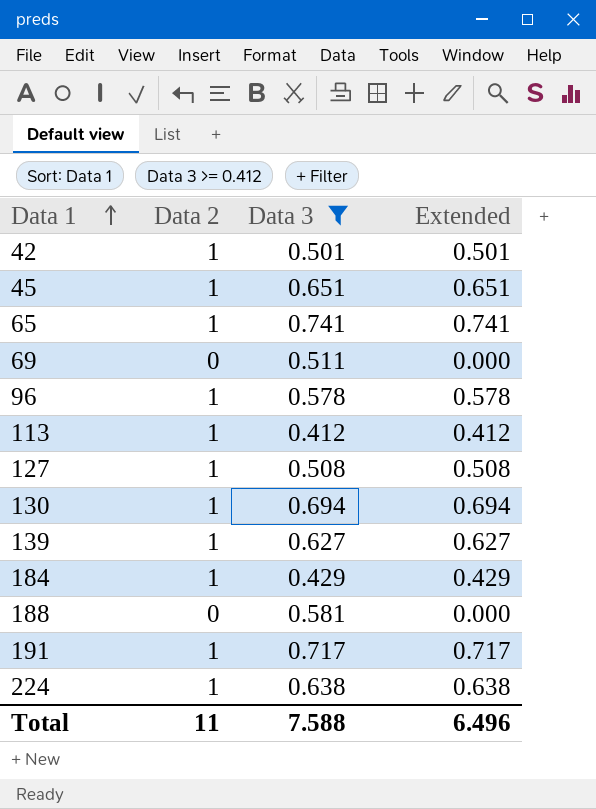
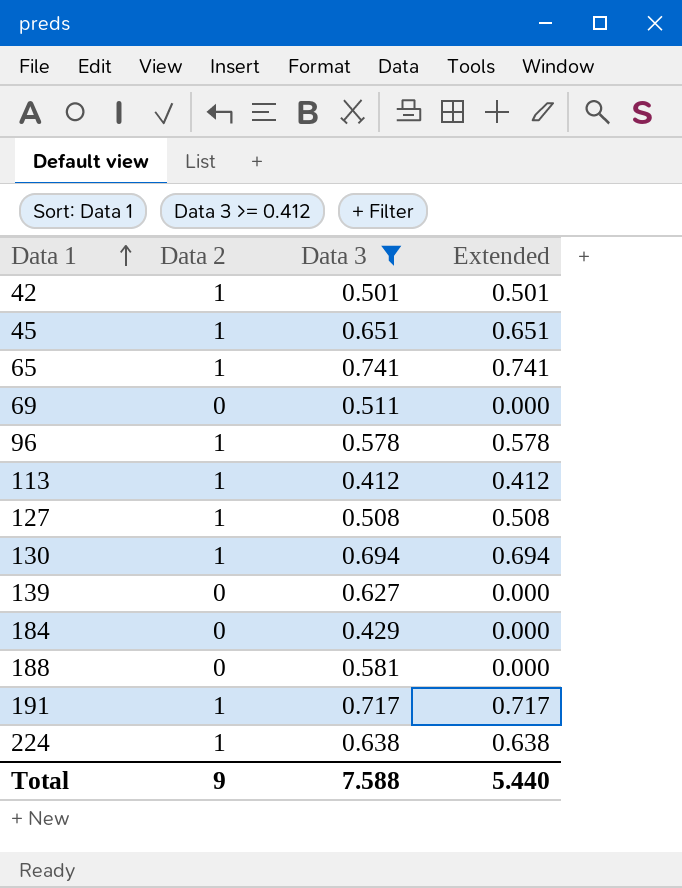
139 | Data 2: 1 -> 0
139 | Extended: 0.627 -> 0.000
184 | Data 2: 1 -> 0
184 | Extended: 0.429 -> 0.000
Total | Data 2: 11 -> 9
Total | Extended: 6.496 -> 5.440

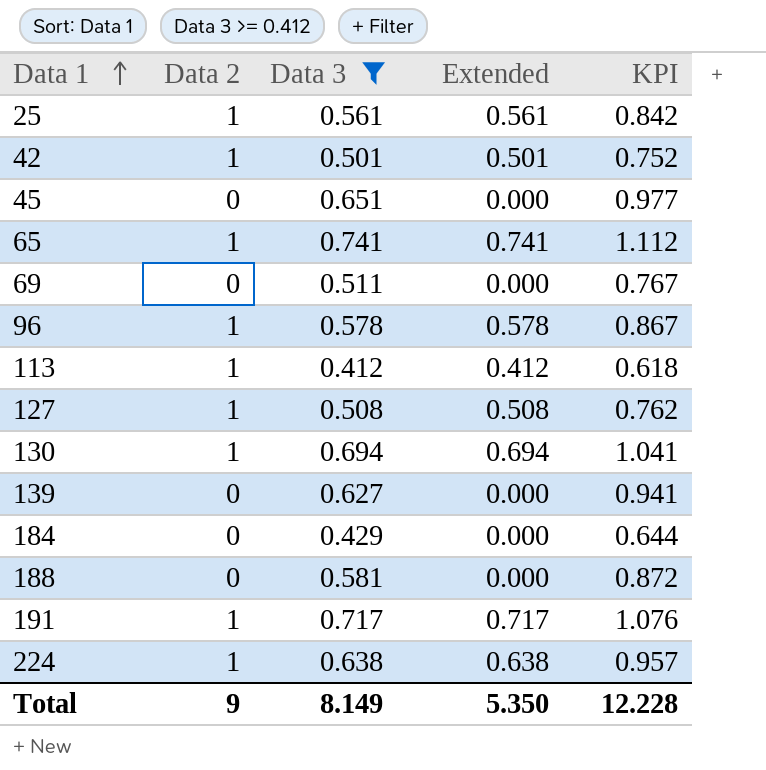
column KPI | formula: none -> [Data 3] * 1.5
row 25: none -> 1 | 0.561 | 0.561 | 0.842
45 | Data 2: 1 -> 0
45 | Extended: 0.651 -> 0.000
Total | Data 3: 7.588 -> 8.149
Total | Extended: 5.440 -> 5.350

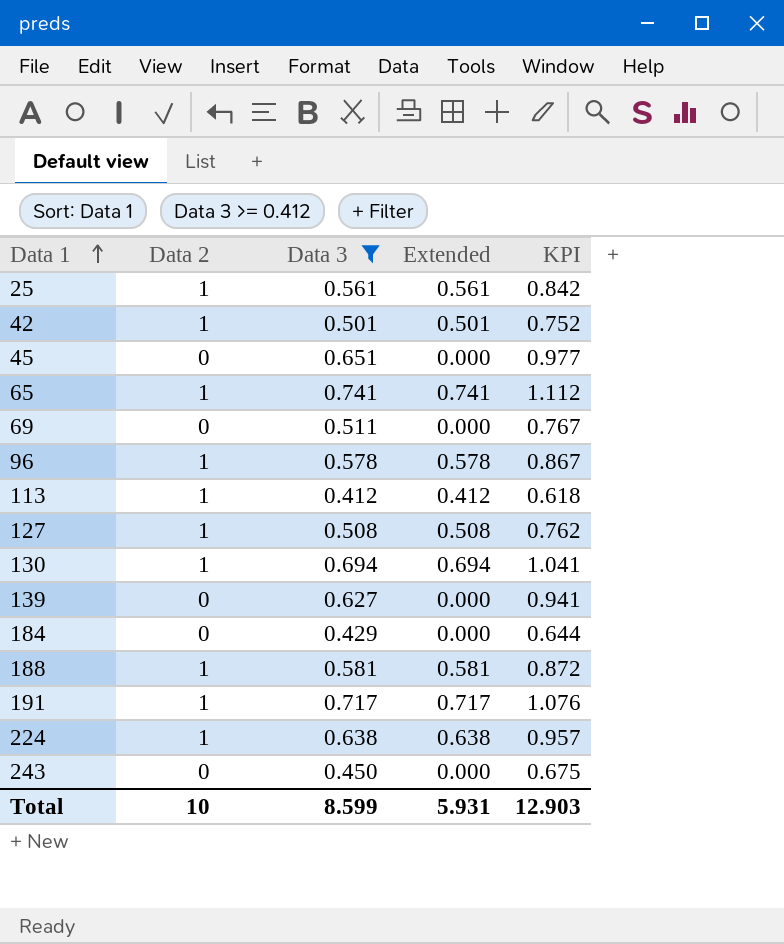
188 | Data 2: 0 -> 1
188 | Extended: 0.000 -> 0.581
row 243: none -> 0 | 0.450 | 0.000 | 0.675
Total | Data 2: 9 -> 10
Total | Data 3: 8.149 -> 8.599
Total | Extended: 5.350 -> 5.931
Total | KPI: 12.228 -> 12.903

